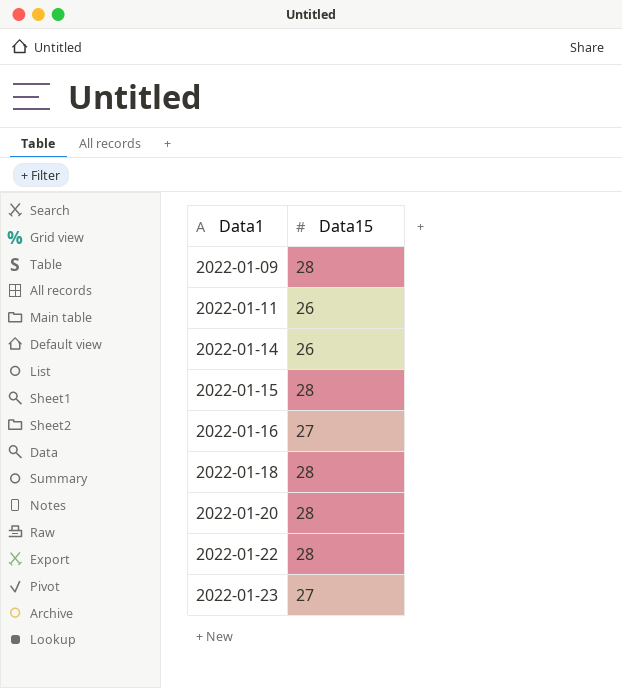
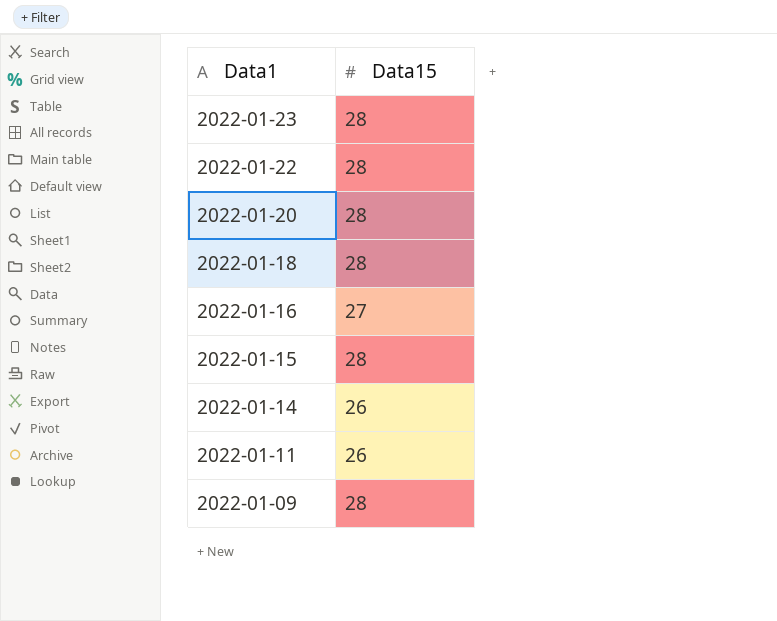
row order: Data1 ascending -> Data1 descending
2022-01-23 | Data15: 27 -> 28

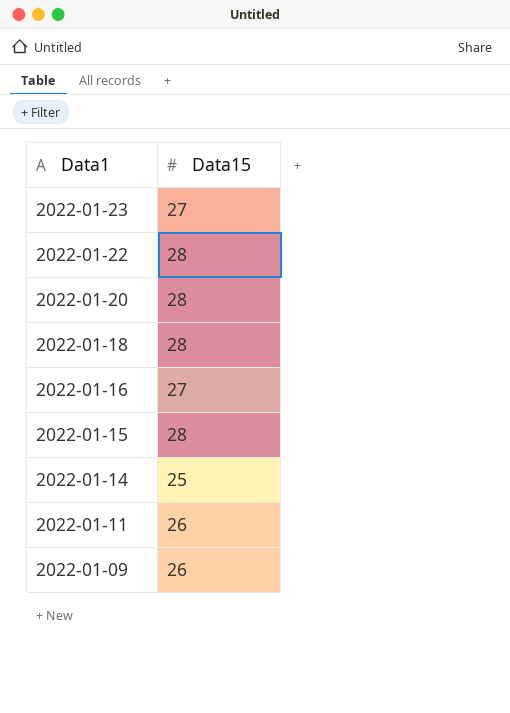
2022-01-23 | Data15: 28 -> 27
2022-01-14 | Data15: 26 -> 25
2022-01-09 | Data15: 28 -> 26

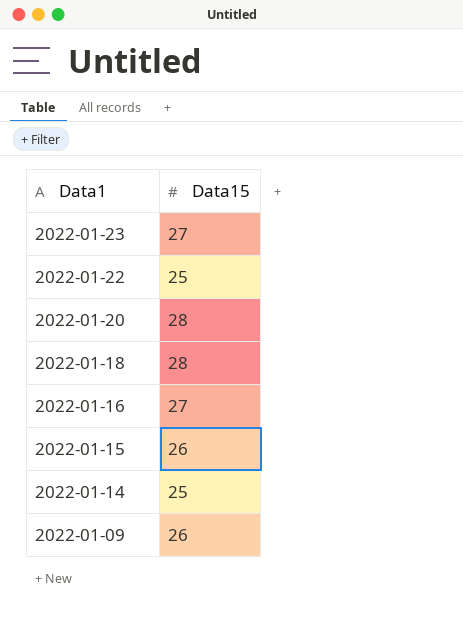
row 2022-01-11: 26 -> none
2022-01-22 | Data15: 28 -> 25
2022-01-15 | Data15: 28 -> 26

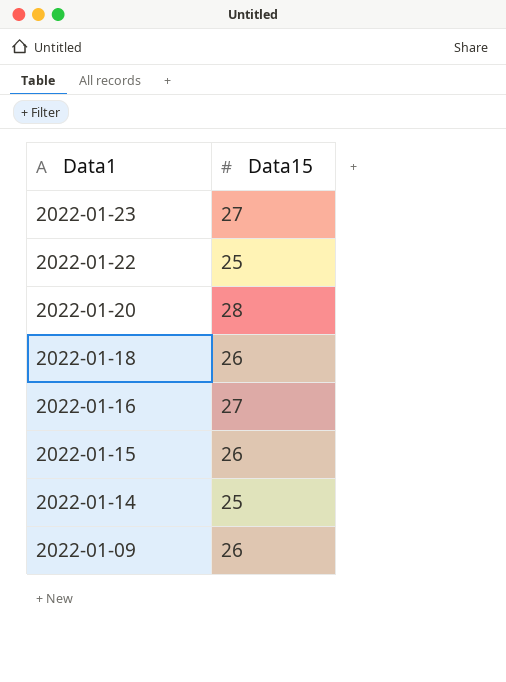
2022-01-18 | Data15: 28 -> 26

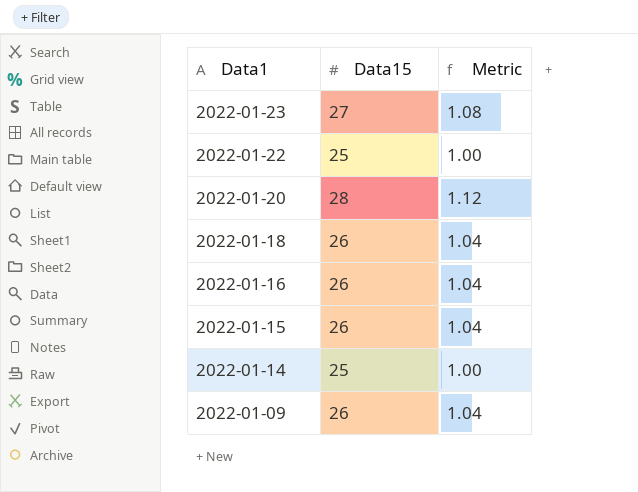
column Metric | formula: none -> [Data15] * 0.04
2022-01-16 | Data15: 27 -> 26

